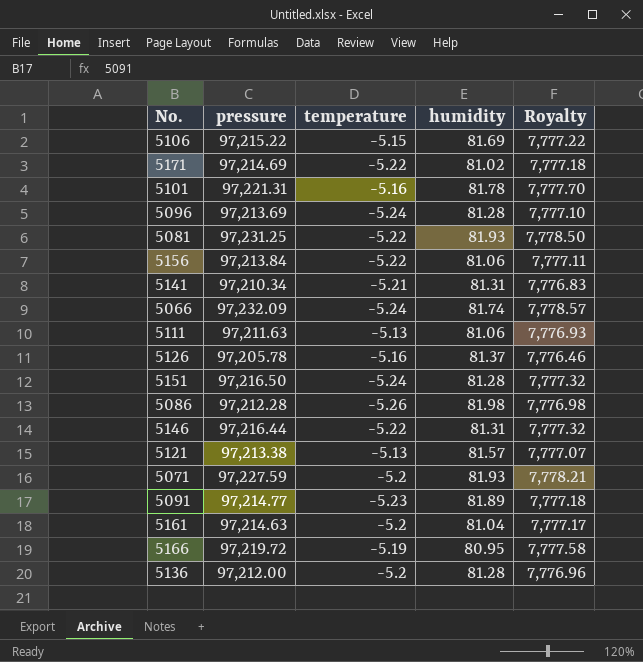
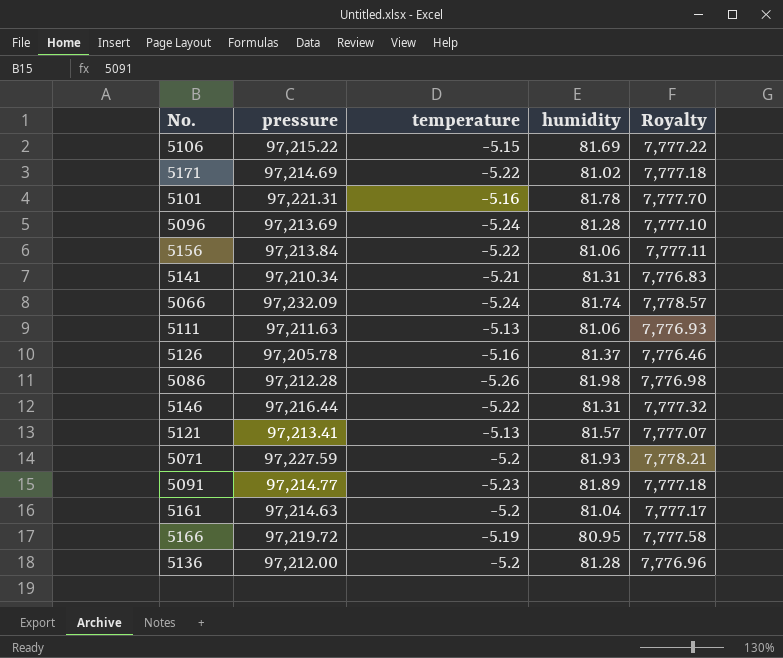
row 5081: 97,231.25 | -5.22 | 81.93 | 7,778.50 -> none
row 5151: 97,216.50 | -5.24 | 81.28 | 7,777.32 -> none
5121 | pressure: 97,213.38 -> 97,213.41

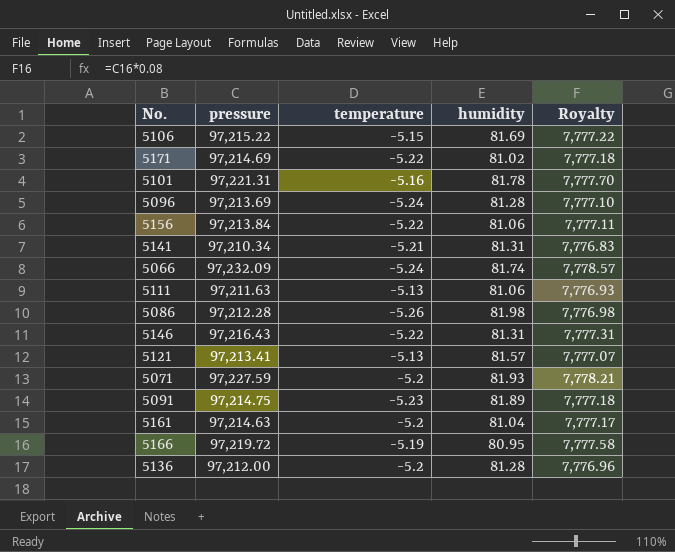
row 5126: 97,205.78 | -5.16 | 81.37 | 7,776.46 -> none
5146 | pressure: 97,216.44 -> 97,216.43
5146 | Royalty: 7,777.32 -> 7,777.31
5091 | pressure: 97,214.77 -> 97,214.75

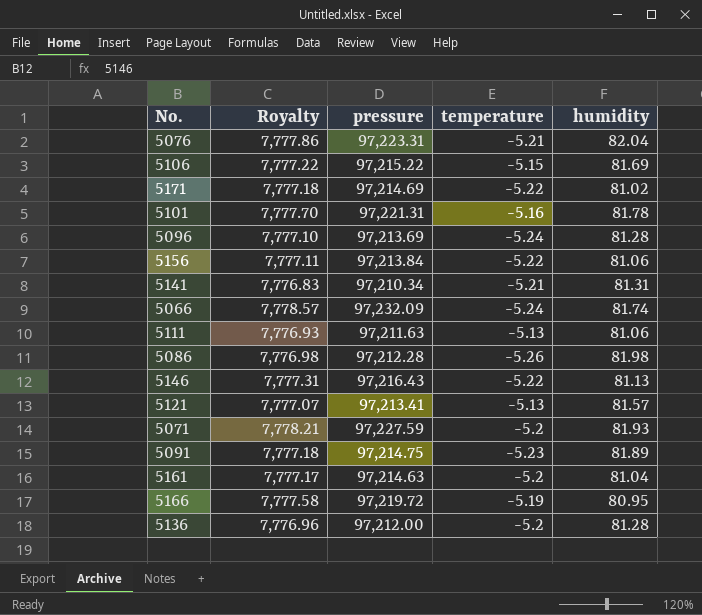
column Royalty | position: 5 -> 2
row 5076: none -> 7,777.86 | 97,223.31 | -5.21 | 82.04
5146 | humidity: 81.31 -> 81.13

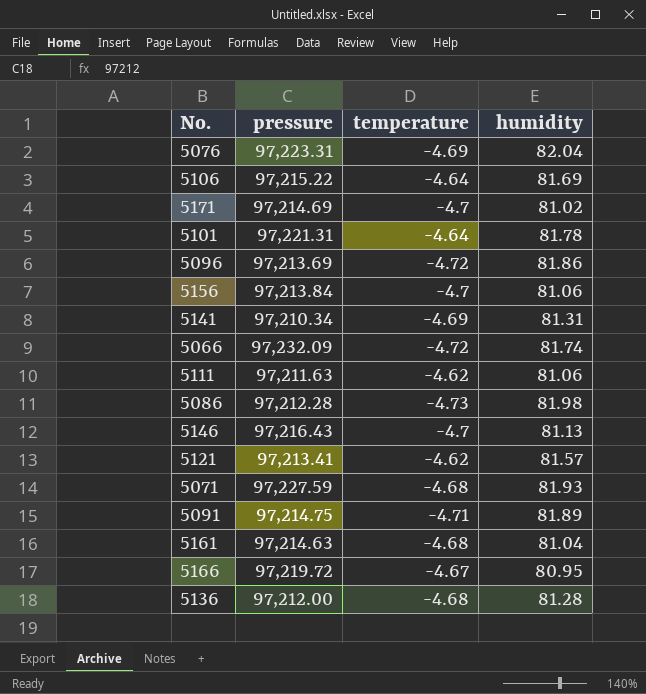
column Royalty | formula: [pressure] * 0.08 -> none
5076 | temperature: -5.21 -> -4.69
5106 | temperature: -5.15 -> -4.64
5171 | temperature: -5.22 -> -4.7
5101 | temperature: -5.16 -> -4.64
5096 | temperature: -5.24 -> -4.72
5096 | humidity: 81.28 -> 81.86
5156 | temperature: -5.22 -> -4.7
5141 | temperature: -5.21 -> -4.69
5066 | temperature: -5.24 -> -4.72
5111 | temperature: -5.13 -> -4.62
5086 | temperature: -5.26 -> -4.73
5146 | temperature: -5.22 -> -4.7
5121 | temperature: -5.13 -> -4.62
5071 | temperature: -5.2 -> -4.68
5091 | temperature: -5.23 -> -4.71
5161 | temperature: -5.2 -> -4.68
5166 | temperature: -5.19 -> -4.67
5136 | temperature: -5.2 -> -4.68

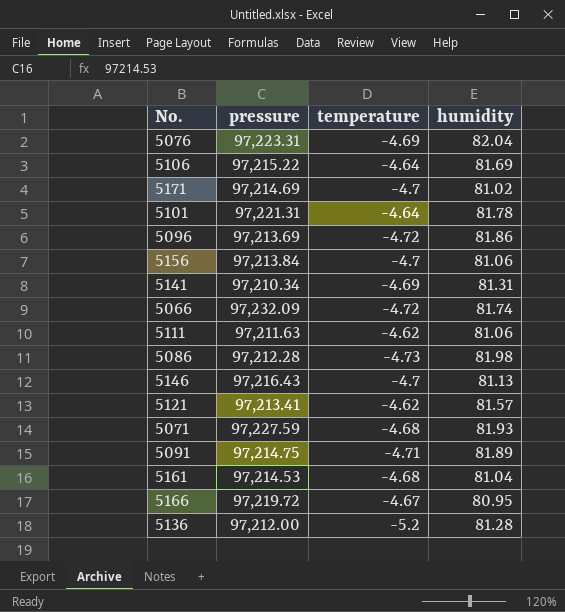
5161 | pressure: 97,214.63 -> 97,214.53
5136 | temperature: -4.68 -> -5.2

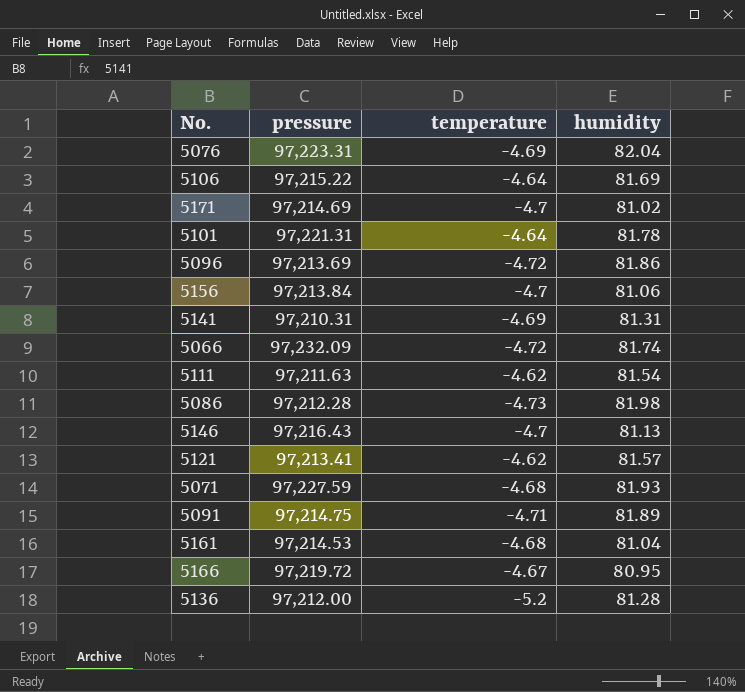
5141 | pressure: 97,210.34 -> 97,210.31
5111 | humidity: 81.06 -> 81.54

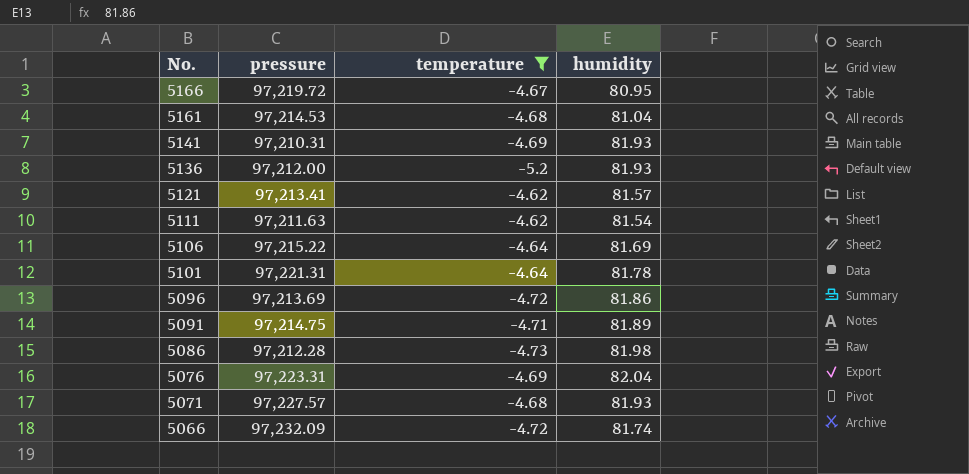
filter: none -> temperature != -4.7
row order: none -> No. descending
5141 | humidity: 81.31 -> 81.93
5136 | humidity: 81.28 -> 81.93
5071 | pressure: 97,227.59 -> 97,227.57

